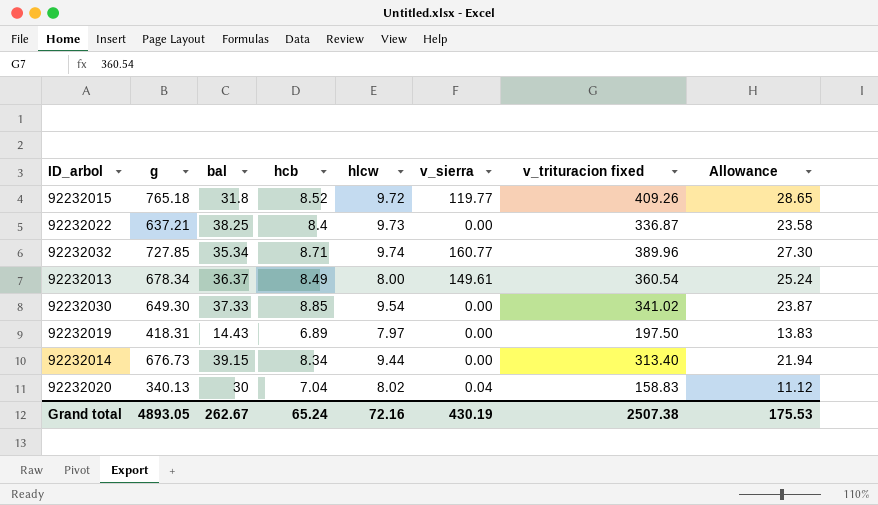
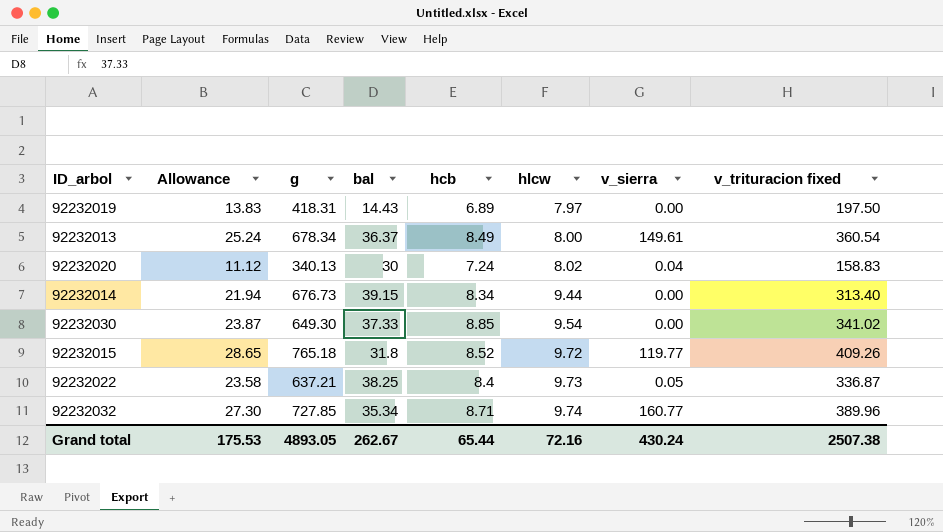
row order: none -> hlcw ascending
column Allowance | position: 8 -> 2
92232020 | hcb: 7.04 -> 7.24
92232022 | v_sierra: 0.00 -> 0.05
Grand total | hcb: 65.24 -> 65.44
Grand total | v_sierra: 430.19 -> 430.24

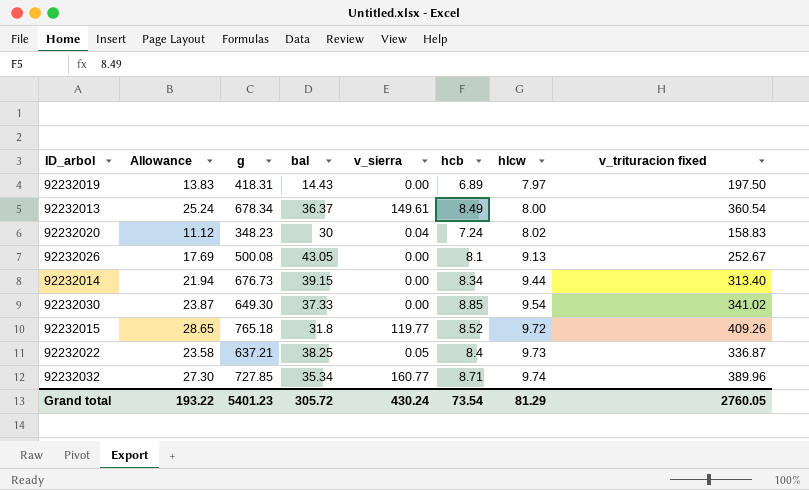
column v_sierra | position: 7 -> 5
92232020 | g: 340.13 -> 348.23
row 92232026: none -> 17.69 | 500.08 | 43.05 | 0.00 | 8.1 | 9.13 | 252.67
Grand total | Allowance: 175.53 -> 193.22
Grand total | g: 4893.05 -> 5401.23
Grand total | bal: 262.67 -> 305.72
Grand total | hcb: 65.44 -> 73.54
Grand total | hlcw: 72.16 -> 81.29
Grand total | v_trituracion fixed: 2507.38 -> 2760.05

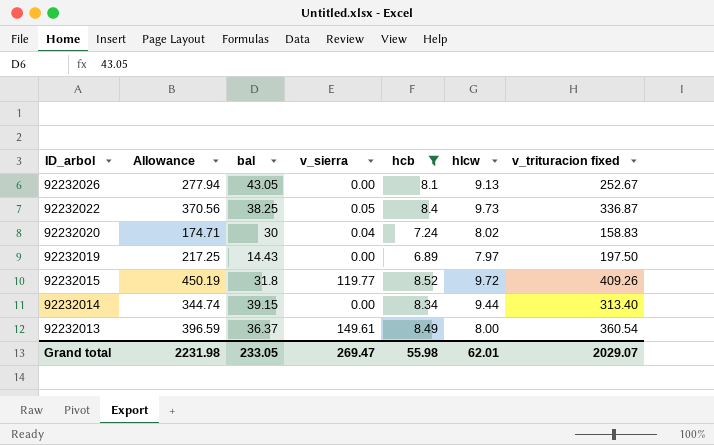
filter: none -> hcb <= 8.52
row order: hlcw ascending -> ID_arbol descending
column g | position: 3 -> none
column Allowance | formula: [v_trituracion fixed] * 0.07 -> [v_trituracion fixed] * 1.1
Grand total | Allowance: 193.22 -> 2231.98
Grand total | bal: 305.72 -> 233.05
Grand total | v_sierra: 430.24 -> 269.47
Grand total | hcb: 73.54 -> 55.98
Grand total | hlcw: 81.29 -> 62.01
Grand total | v_trituracion fixed: 2760.05 -> 2029.07

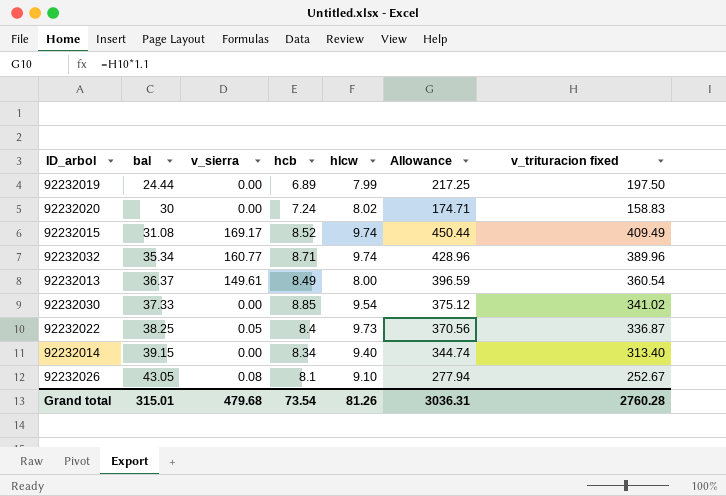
filter: hcb <= 8.52 -> none
row order: ID_arbol descending -> bal ascending
column Allowance | position: 2 -> 6
92232019 | bal: 14.43 -> 24.44
92232019 | hlcw: 7.97 -> 7.99
92232020 | v_sierra: 0.04 -> 0.00
92232015 | bal: 31.8 -> 31.08
92232015 | v_sierra: 119.77 -> 169.17
92232015 | hlcw: 9.72 -> 9.74
92232015 | Allowance: 450.19 -> 450.44
92232015 | v_trituracion fixed: 409.26 -> 409.49
92232014 | hlcw: 9.44 -> 9.40
92232026 | v_sierra: 0.00 -> 0.08
92232026 | hlcw: 9.13 -> 9.10
Grand total | bal: 233.05 -> 315.01
Grand total | v_sierra: 269.47 -> 479.68
Grand total | hcb: 55.98 -> 73.54
Grand total | hlcw: 62.01 -> 81.26
Grand total | Allowance: 2231.98 -> 3036.31
Grand total | v_trituracion fixed: 2029.07 -> 2760.28

